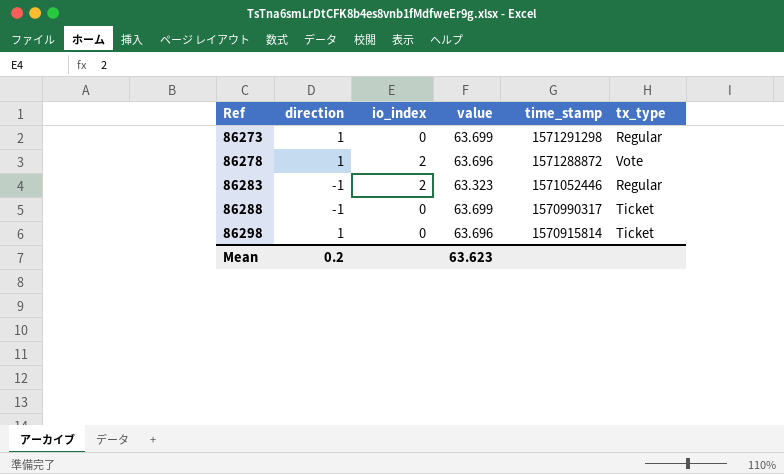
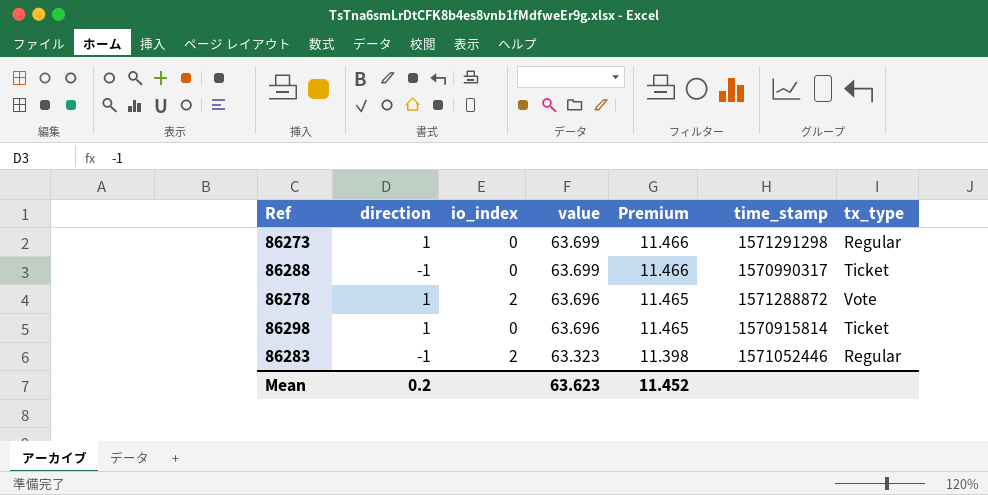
row order: Ref ascending -> value descending
column Premium | formula: none -> [value] * 0.18

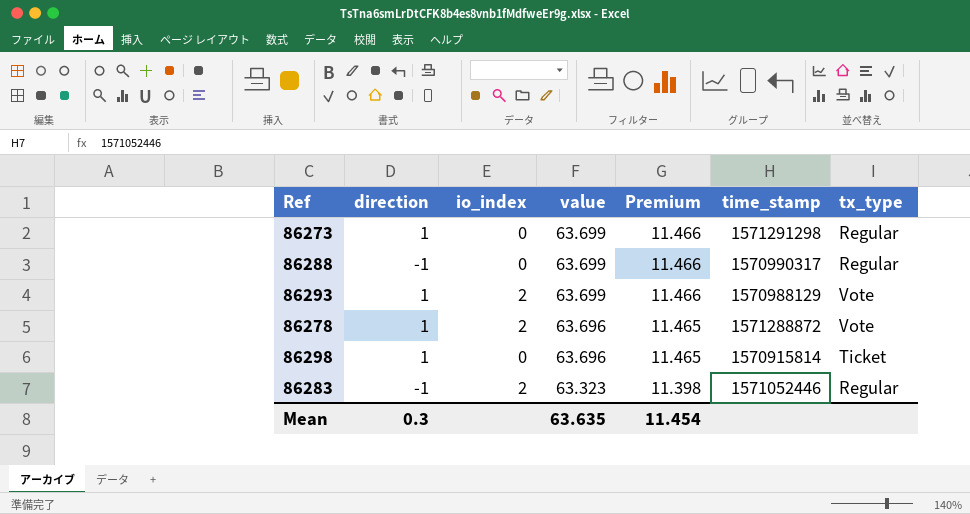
86288 | tx_type: Ticket -> Regular
row 86293: none -> 1 | 2 | 63.699 | 11.466 | 1570988129 | Vote
Mean | direction: 0.2 -> 0.3
Mean | value: 63.623 -> 63.635
Mean | Premium: 11.452 -> 11.454

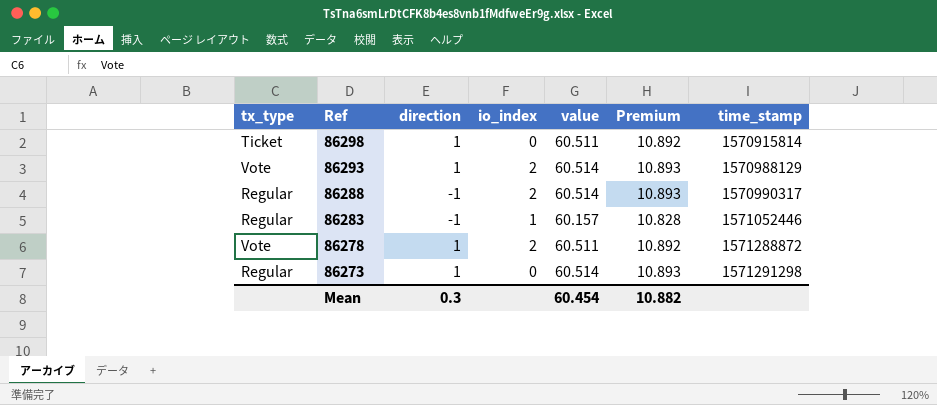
row order: value descending -> Ref descending
column tx_type | position: 7 -> 1
86298 | value: 63.696 -> 60.511
86298 | Premium: 11.465 -> 10.892
86293 | value: 63.699 -> 60.514
86293 | Premium: 11.466 -> 10.893
86288 | io_index: 0 -> 2
86288 | value: 63.699 -> 60.514
86288 | Premium: 11.466 -> 10.893
86283 | io_index: 2 -> 1
86283 | value: 63.323 -> 60.157
86283 | Premium: 11.398 -> 10.828
86278 | value: 63.696 -> 60.511
86278 | Premium: 11.465 -> 10.892
86273 | value: 63.699 -> 60.514
86273 | Premium: 11.466 -> 10.893
Mean | value: 63.635 -> 60.454
Mean | Premium: 11.454 -> 10.882

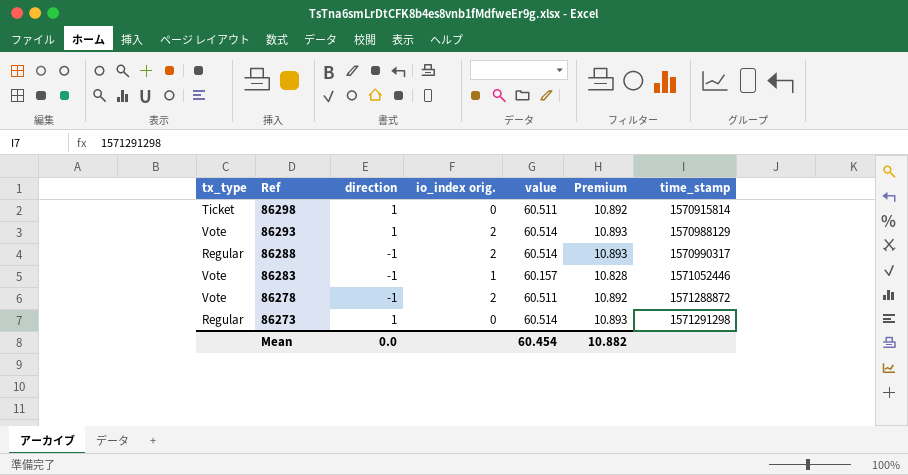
column name: io_index -> io_index orig.
86283 | tx_type: Regular -> Vote
86278 | direction: 1 -> -1
Mean | direction: 0.3 -> 0.0

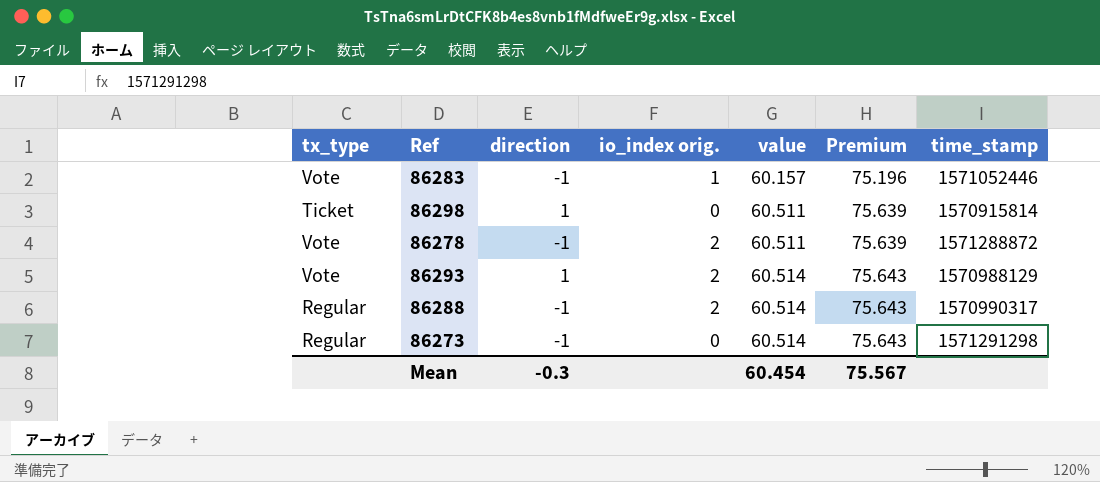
row order: Ref descending -> value ascending
column Premium | formula: [value] * 0.18 -> [value] * 1.25
86273 | direction: 1 -> -1
Mean | direction: 0.0 -> -0.3
Mean | Premium: 10.882 -> 75.567

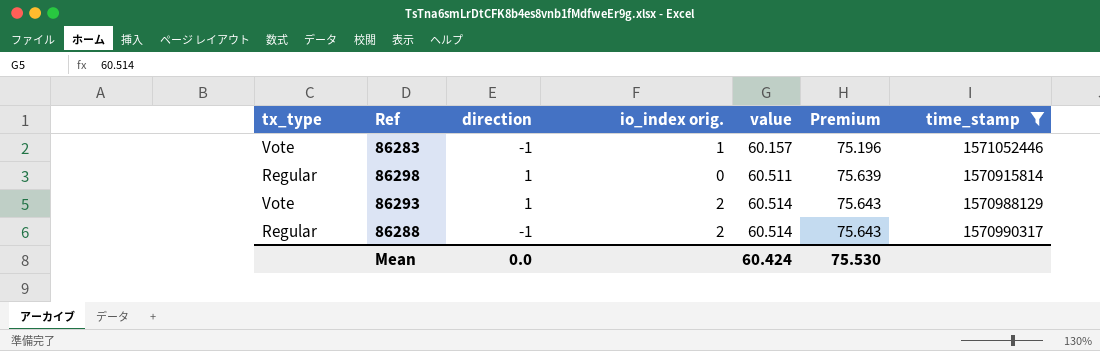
filter: none -> time_stamp <= 1571052446
86298 | tx_type: Ticket -> Regular
Mean | direction: -0.3 -> 0.0
Mean | value: 60.454 -> 60.424
Mean | Premium: 75.567 -> 75.530

